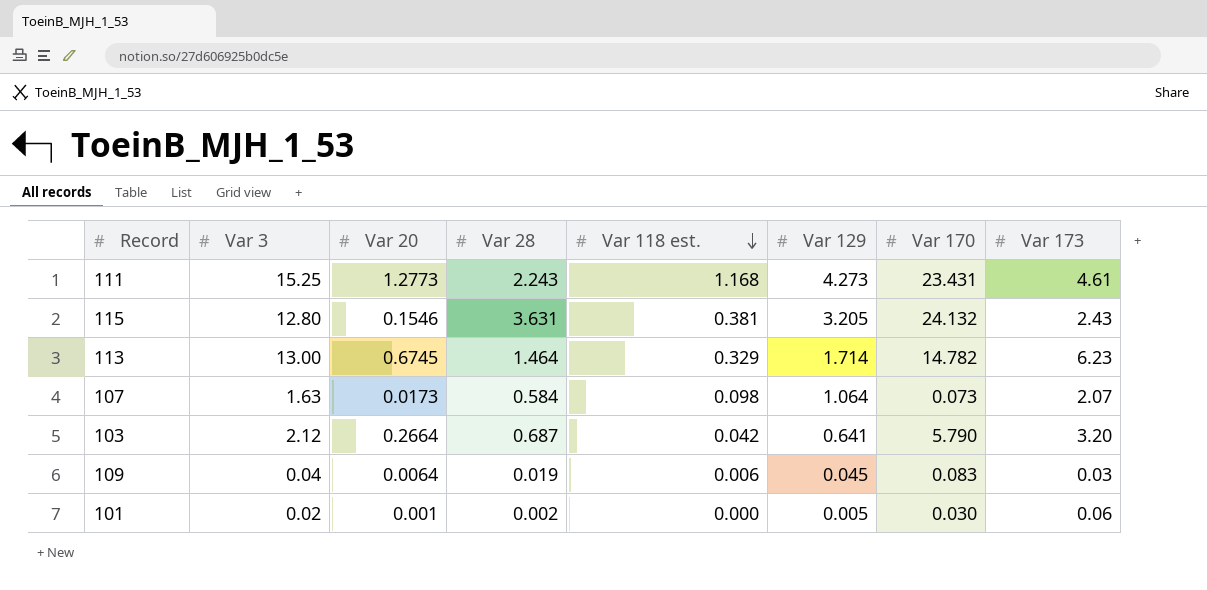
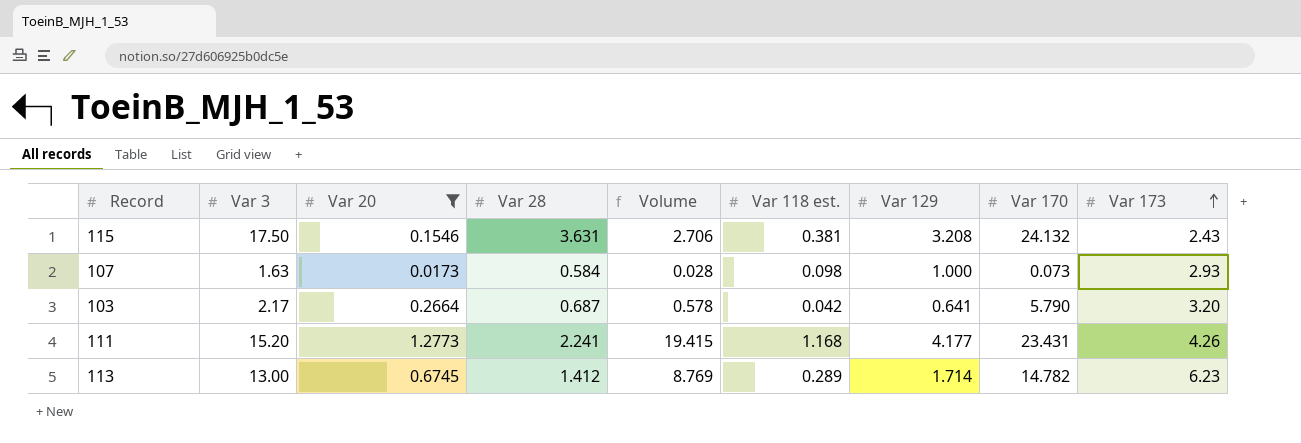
filter: none -> Var 20 >= 0.0173
row order: Var 118 est. descending -> Var 173 ascending
column Volume | formula: none -> [Var 3] * [Var 20]
115 | Var 3: 12.80 -> 17.50
115 | Var 129: 3.205 -> 3.208
107 | Var 129: 1.064 -> 1.000
107 | Var 173: 2.07 -> 2.93
103 | Var 3: 2.12 -> 2.17
111 | Var 3: 15.25 -> 15.20
111 | Var 28: 2.243 -> 2.241
111 | Var 129: 4.273 -> 4.177
111 | Var 173: 4.61 -> 4.26
113 | Var 28: 1.464 -> 1.412
113 | Var 118 est.: 0.329 -> 0.289

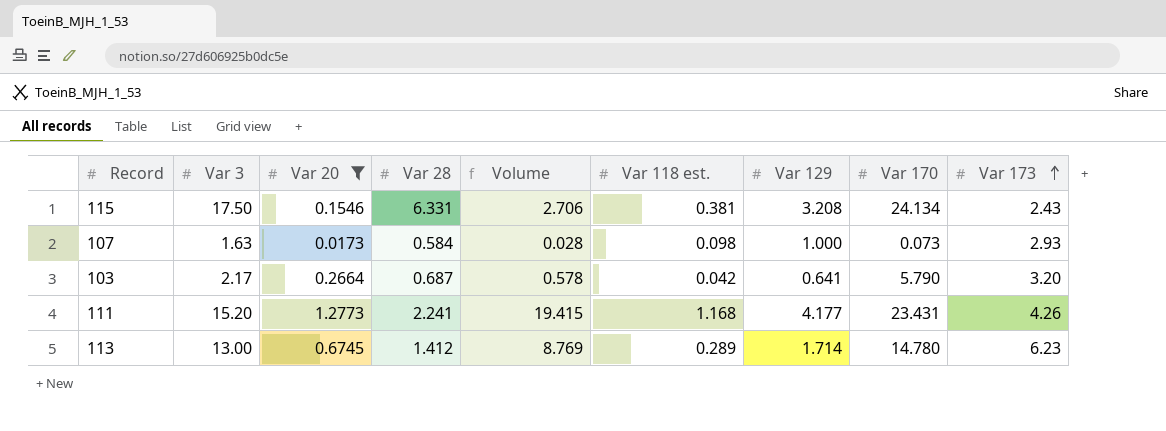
115 | Var 28: 3.631 -> 6.331
115 | Var 170: 24.132 -> 24.134
113 | Var 170: 14.782 -> 14.780

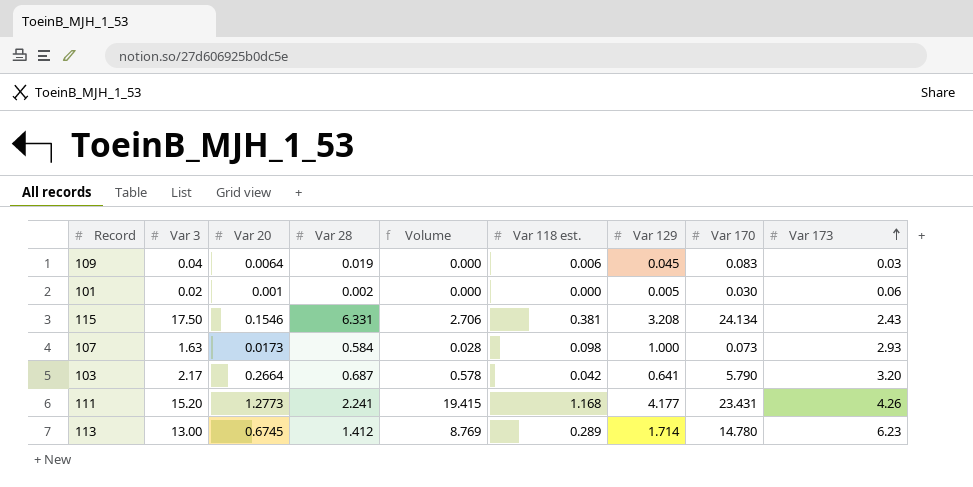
filter: Var 20 >= 0.0173 -> none

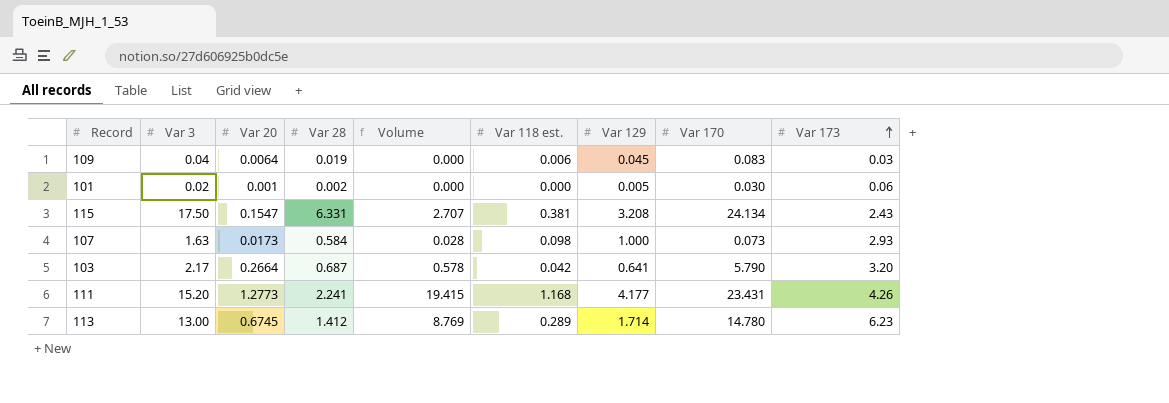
115 | Var 20: 0.1546 -> 0.1547
115 | Volume: 2.706 -> 2.707

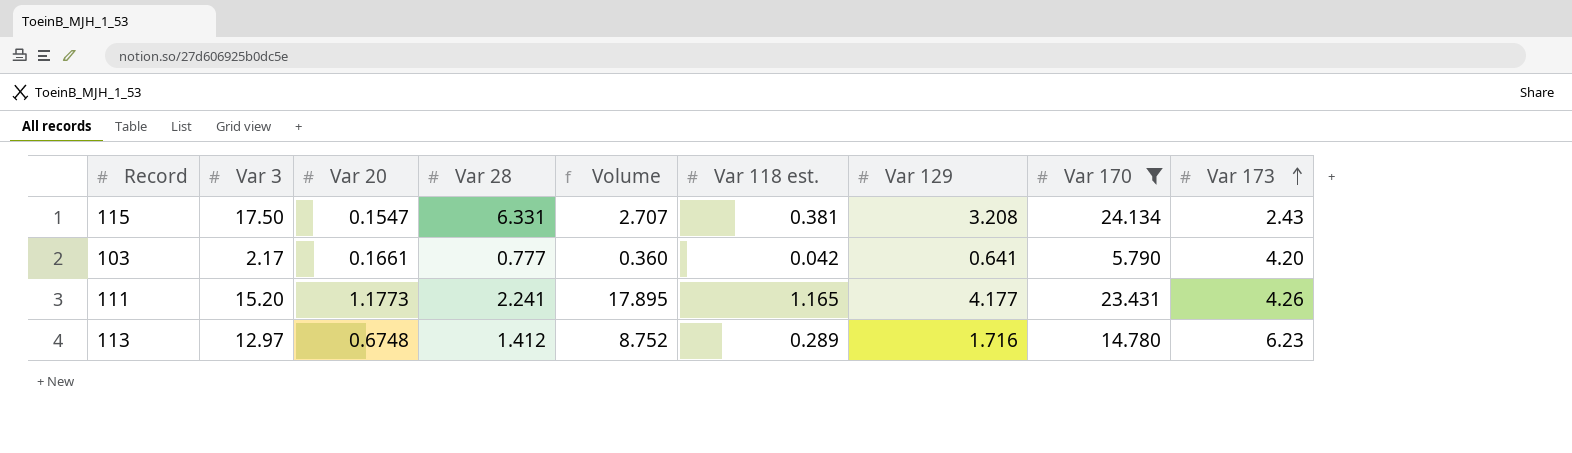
filter: none -> Var 170 >= 5.790
103 | Var 20: 0.2664 -> 0.1661
103 | Var 28: 0.687 -> 0.777
103 | Volume: 0.578 -> 0.360
103 | Var 173: 3.20 -> 4.20
111 | Var 20: 1.2773 -> 1.1773
111 | Volume: 19.415 -> 17.895
111 | Var 118 est.: 1.168 -> 1.165
113 | Var 3: 13.00 -> 12.97
113 | Var 20: 0.6745 -> 0.6748
113 | Volume: 8.769 -> 8.752
113 | Var 129: 1.714 -> 1.716

